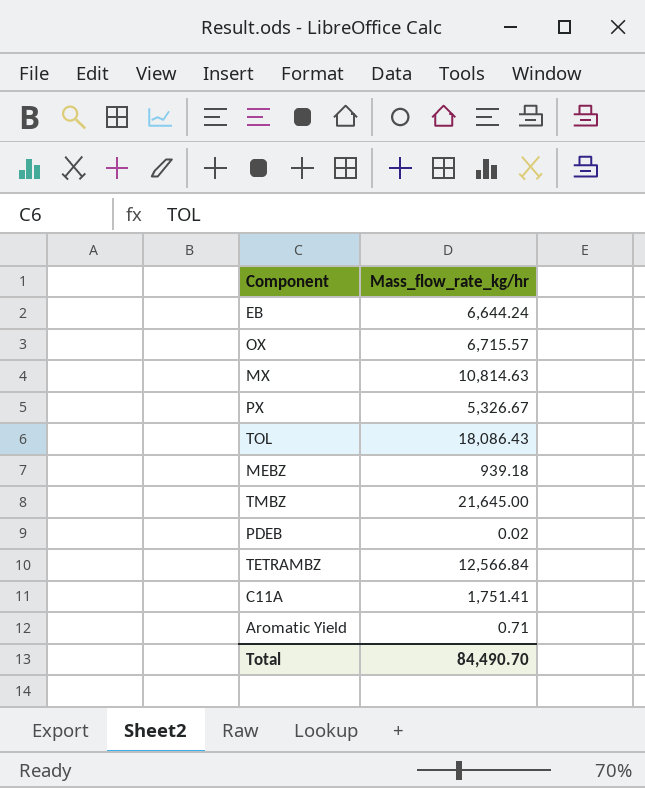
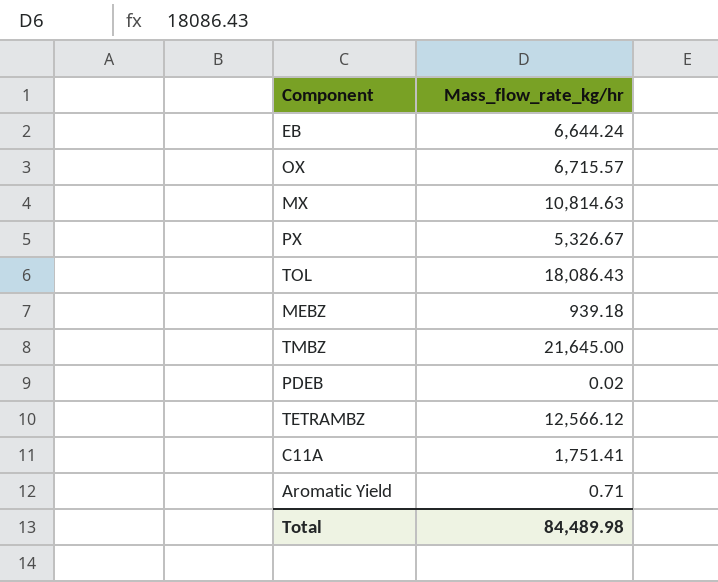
TETRAMBZ | Mass_flow_rate_kg/hr: 12,566.84 -> 12,566.12
Total | Mass_flow_rate_kg/hr: 84,490.70 -> 84,489.98

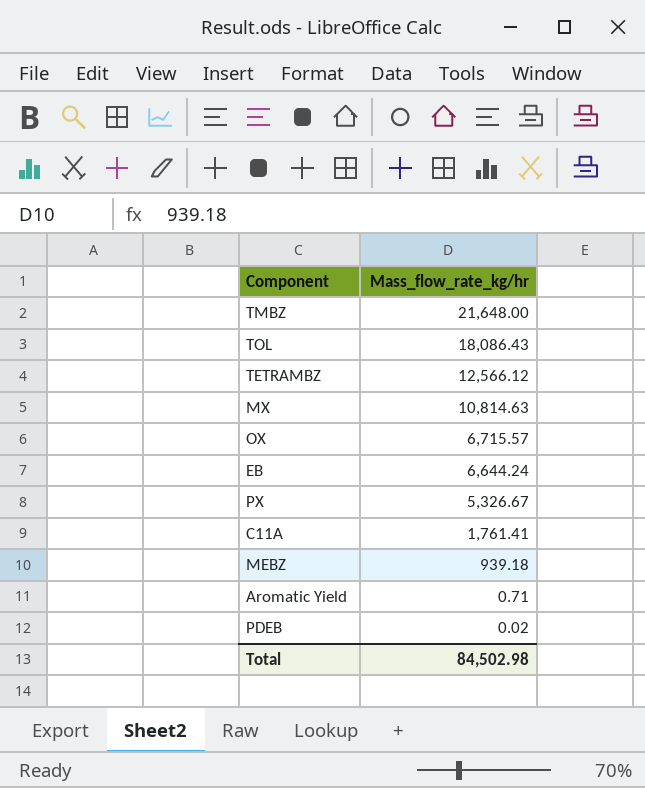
row order: none -> Mass_flow_rate_kg/hr descending
TMBZ | Mass_flow_rate_kg/hr: 21,645.00 -> 21,648.00
C11A | Mass_flow_rate_kg/hr: 1,751.41 -> 1,761.41
Total | Mass_flow_rate_kg/hr: 84,489.98 -> 84,502.98

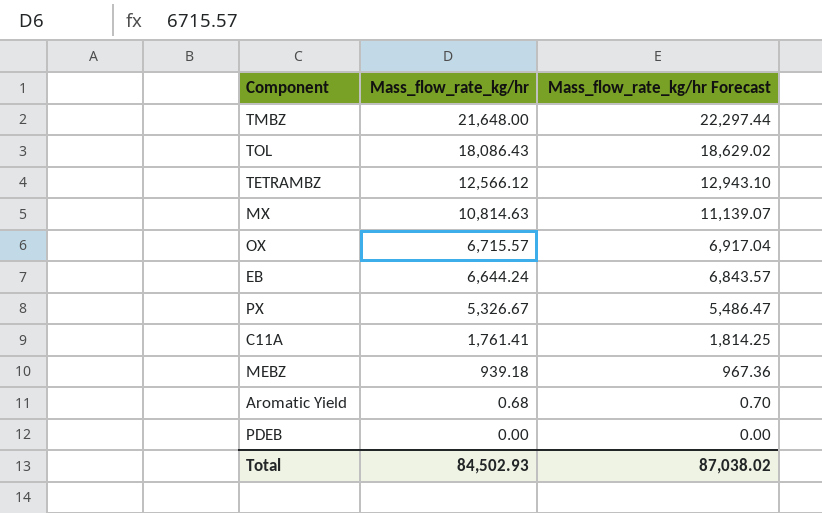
column Mass_flow_rate_kg/hr Forecast | formula: none -> [Mass_flow_rate_kg/hr] * 1.03
Aromatic Yield | Mass_flow_rate_kg/hr: 0.71 -> 0.68
PDEB | Mass_flow_rate_kg/hr: 0.02 -> 0.00
Total | Mass_flow_rate_kg/hr: 84,502.98 -> 84,502.93

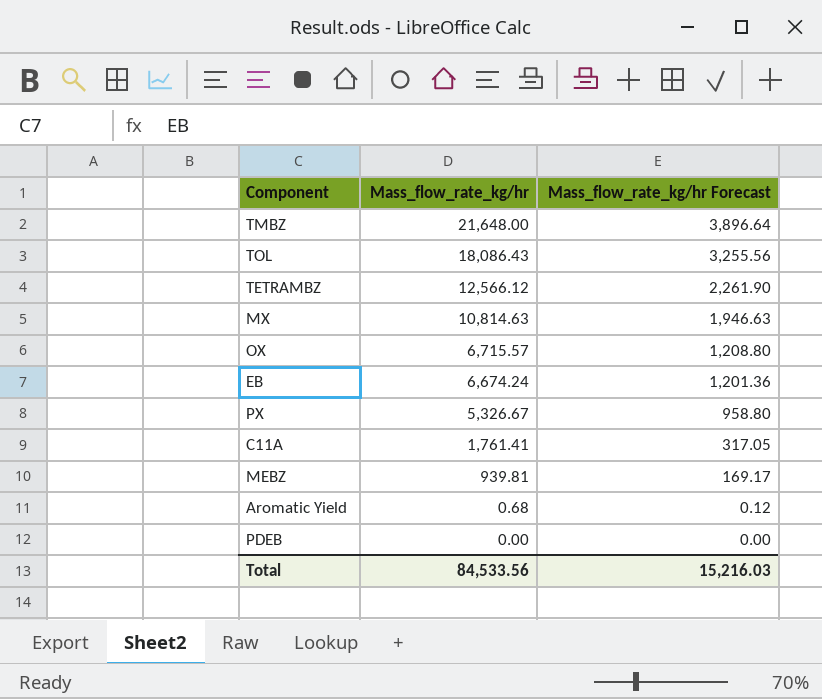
column Mass_flow_rate_kg/hr Forecast | formula: [Mass_flow_rate_kg/hr] * 1.03 -> [Mass_flow_rate_kg/hr] * 0.18
EB | Mass_flow_rate_kg/hr: 6,644.24 -> 6,674.24
MEBZ | Mass_flow_rate_kg/hr: 939.18 -> 939.81
Total | Mass_flow_rate_kg/hr: 84,502.93 -> 84,533.56
Total | Mass_flow_rate_kg/hr Forecast: 87,038.02 -> 15,216.03

